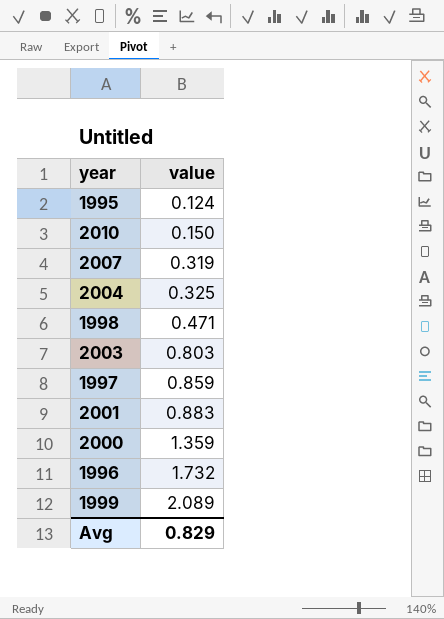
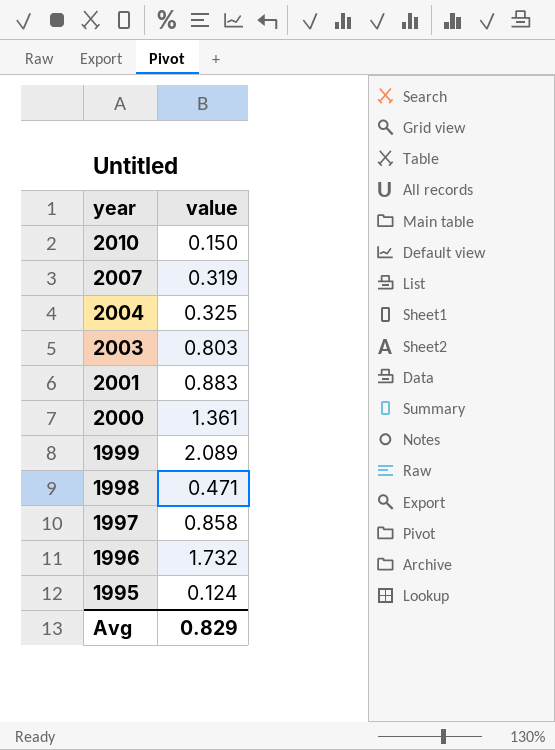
row order: value ascending -> year descending
2000 | value: 1.359 -> 1.361
1997 | value: 0.859 -> 0.858

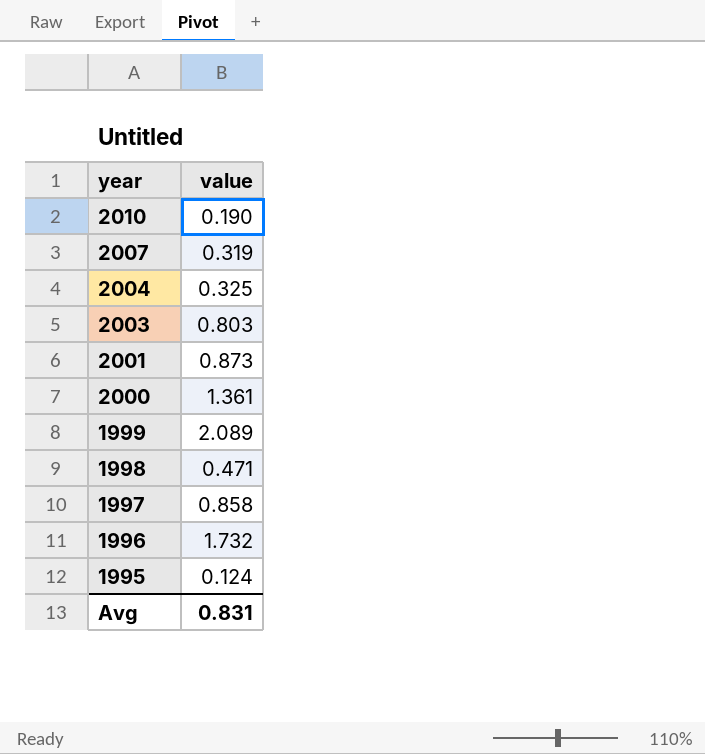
2010 | value: 0.150 -> 0.190
2001 | value: 0.883 -> 0.873
Avg | value: 0.829 -> 0.831

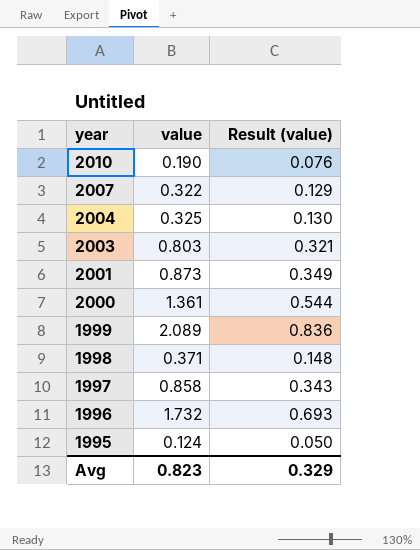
column Result (value) | formula: none -> [value] * 0.4
2007 | value: 0.319 -> 0.322
1998 | value: 0.471 -> 0.371
Avg | value: 0.831 -> 0.823

